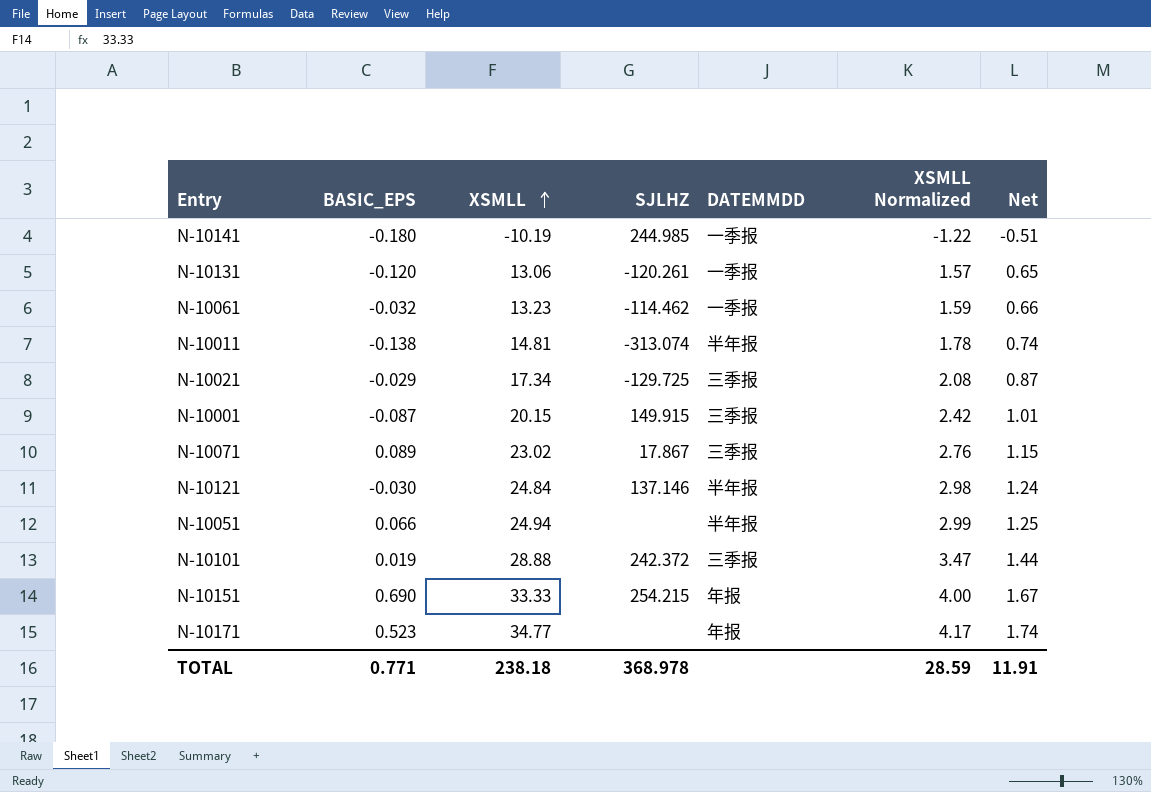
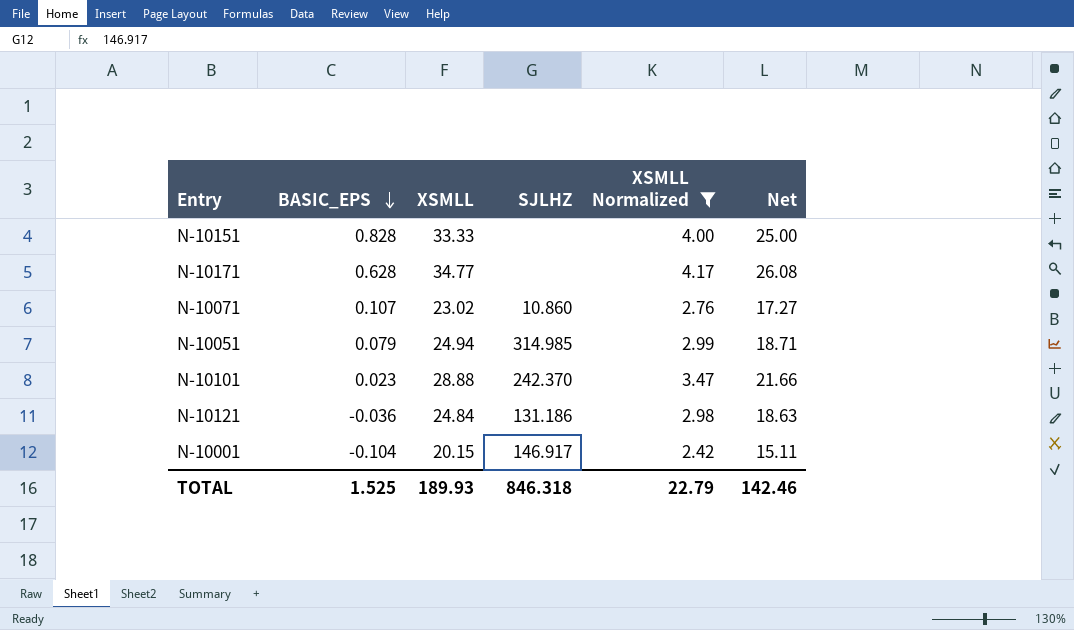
filter: none -> XSMLL Normalized >= 2.42
row order: XSMLL ascending -> BASIC_EPS descending
column DATEMMDD | position: 5 -> none
column Net | formula: [XSMLL] * 0.05 -> [XSMLL] * 0.75
N-10151 | BASIC_EPS: 0.690 -> 0.828
N-10151 | SJLHZ: 254.215 -> none
N-10171 | BASIC_EPS: 0.523 -> 0.628
N-10071 | BASIC_EPS: 0.089 -> 0.107
N-10071 | SJLHZ: 17.867 -> 10.860
N-10051 | BASIC_EPS: 0.066 -> 0.079
N-10051 | SJLHZ: none -> 314.985
N-10101 | BASIC_EPS: 0.019 -> 0.023
N-10101 | SJLHZ: 242.372 -> 242.370
N-10121 | BASIC_EPS: -0.030 -> -0.036
N-10121 | SJLHZ: 137.146 -> 131.186
N-10001 | BASIC_EPS: -0.087 -> -0.104
N-10001 | SJLHZ: 149.915 -> 146.917
TOTAL | BASIC_EPS: 0.771 -> 1.525
TOTAL | XSMLL: 238.18 -> 189.93
TOTAL | SJLHZ: 368.978 -> 846.318
TOTAL | XSMLL Normalized: 28.59 -> 22.79
TOTAL | Net: 11.91 -> 142.46

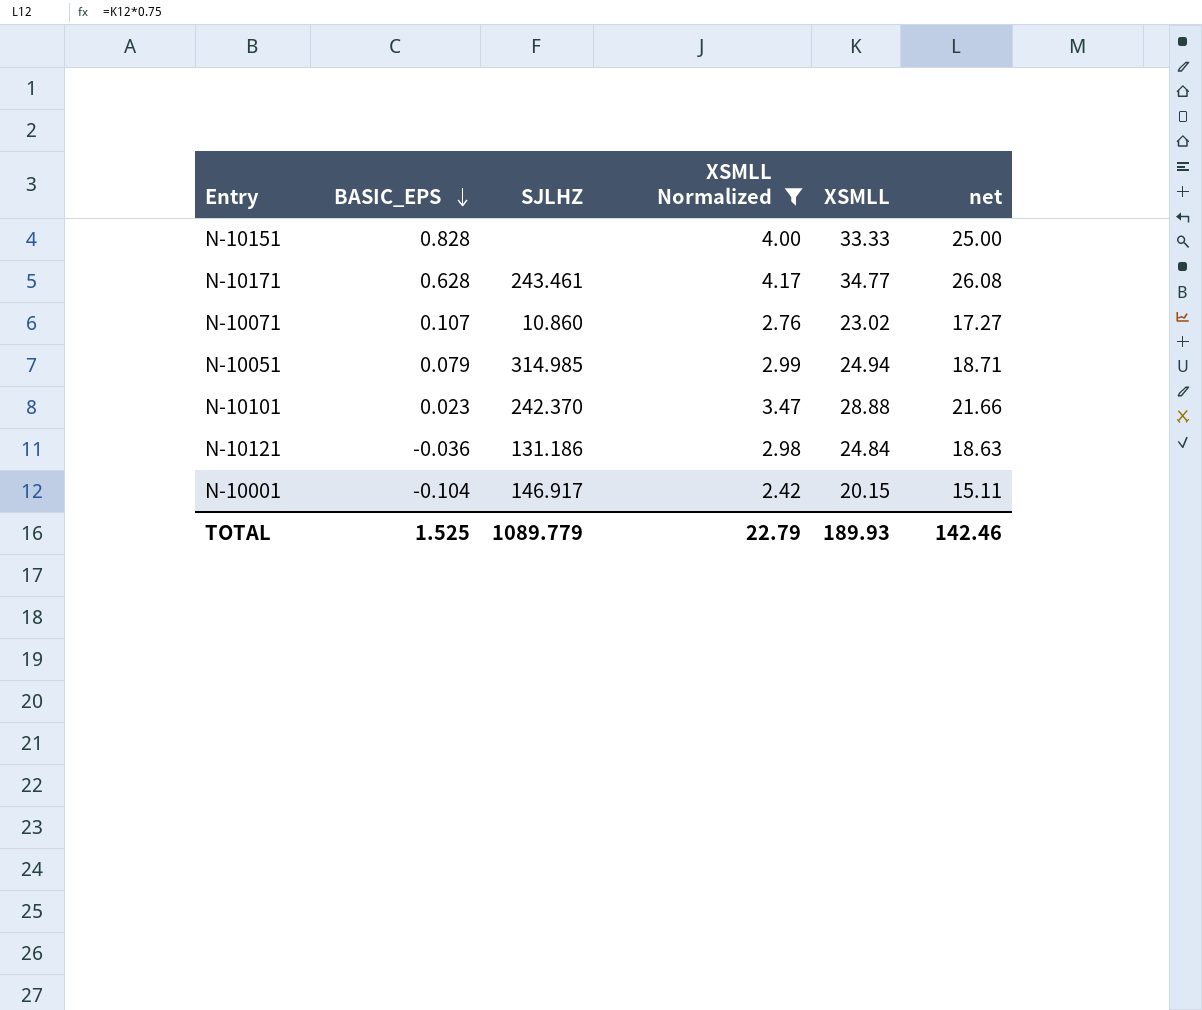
column XSMLL | position: 3 -> 5
column name: Net -> net
N-10171 | SJLHZ: none -> 243.461
TOTAL | SJLHZ: 846.318 -> 1089.779

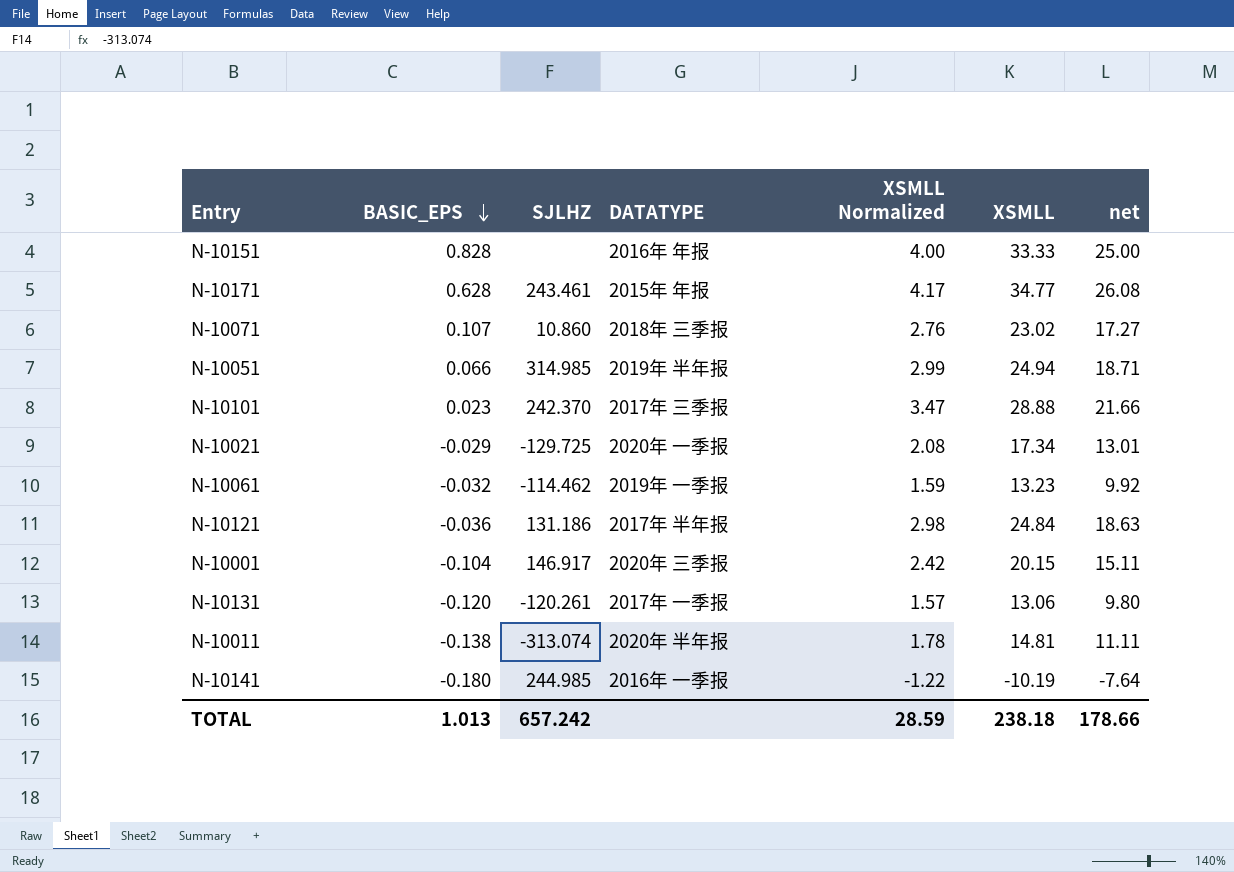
filter: XSMLL Normalized >= 2.42 -> none
column DATATYPE | position: none -> 4
N-10051 | BASIC_EPS: 0.079 -> 0.066
TOTAL | BASIC_EPS: 1.525 -> 1.013
TOTAL | SJLHZ: 1089.779 -> 657.242
TOTAL | XSMLL Normalized: 22.79 -> 28.59
TOTAL | XSMLL: 189.93 -> 238.18
TOTAL | net: 142.46 -> 178.66

